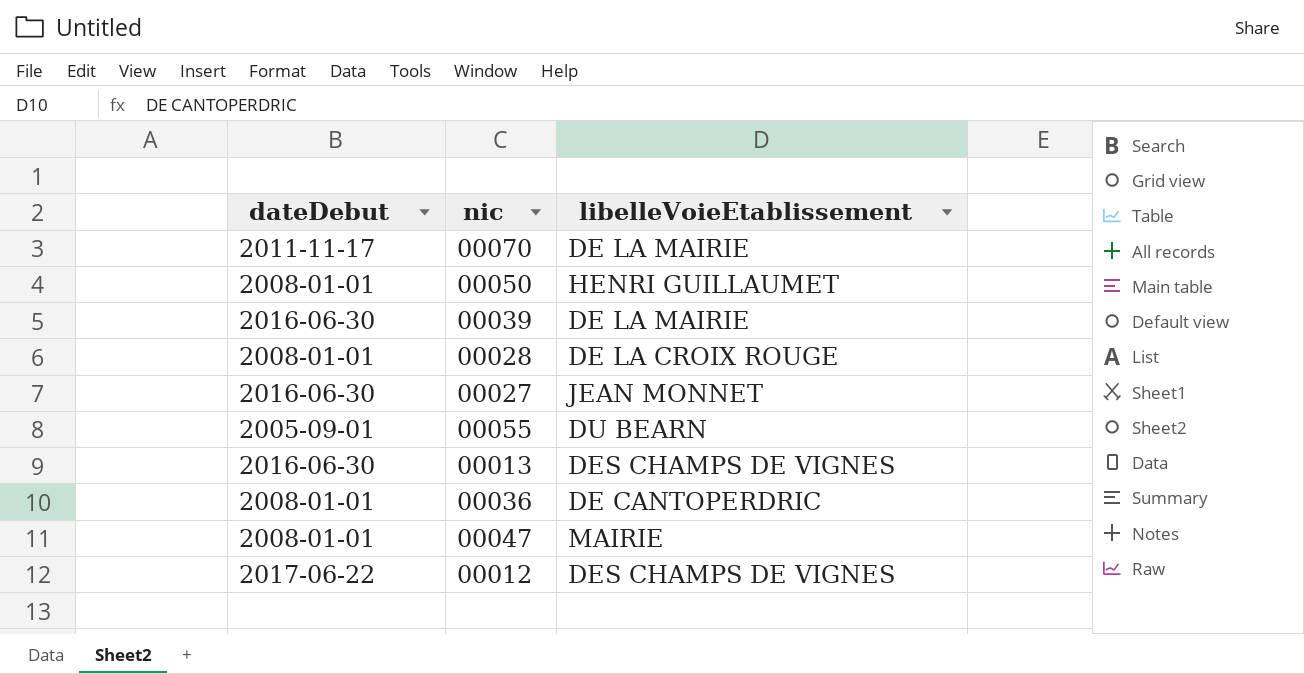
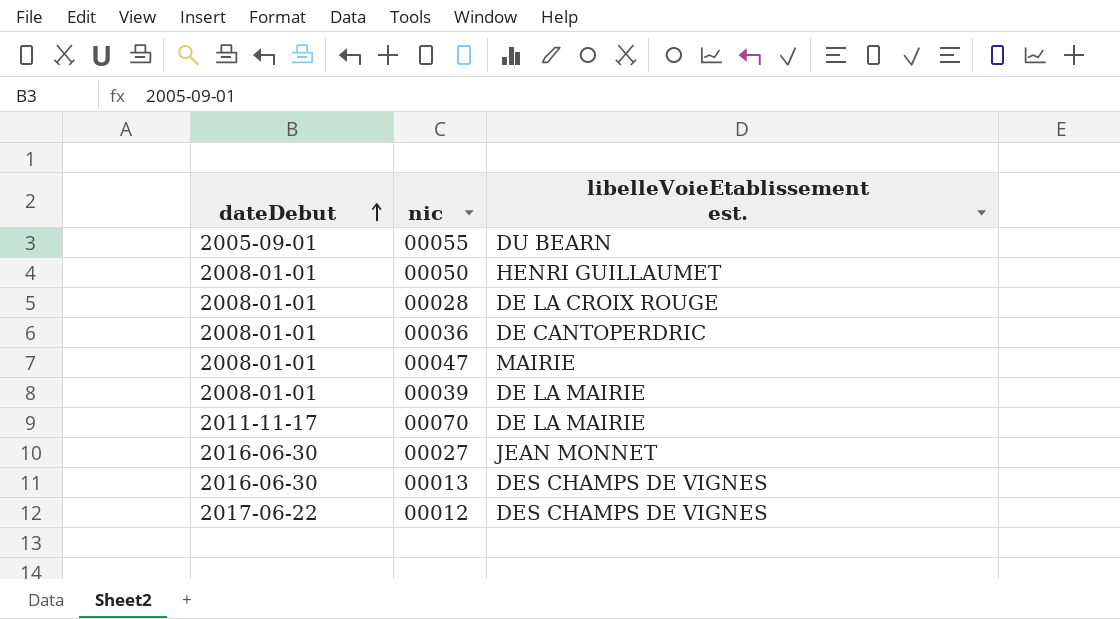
row order: none -> dateDebut ascending
column name: libelleVoieEtablissement -> libelleVoieEtablissement est.
00039 | dateDebut: 2016-06-30 -> 2008-01-01

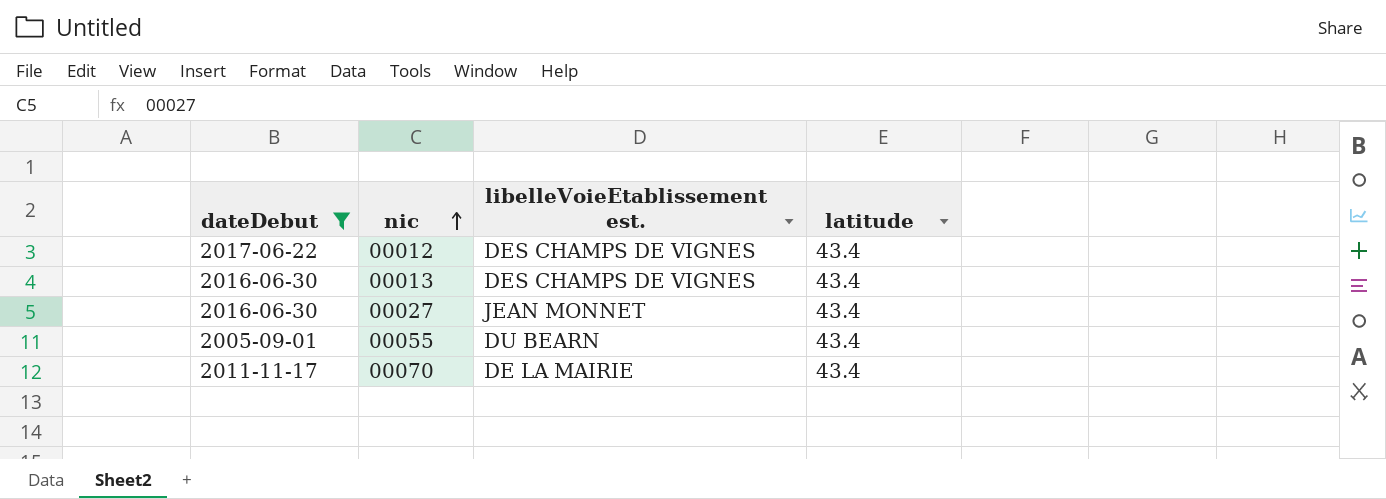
filter: none -> dateDebut != 2008-01-01
row order: dateDebut ascending -> nic ascending
column latitude | position: none -> 4

